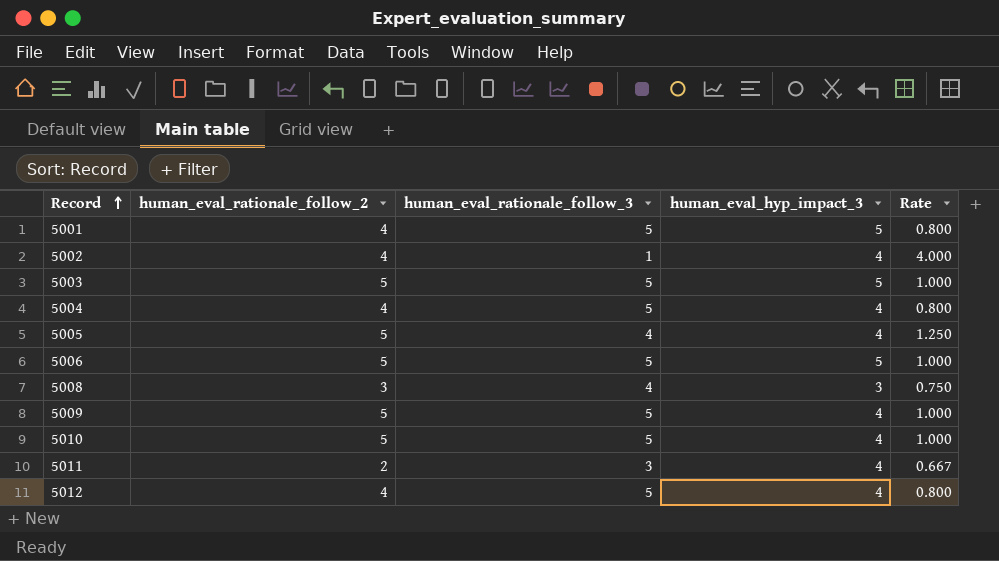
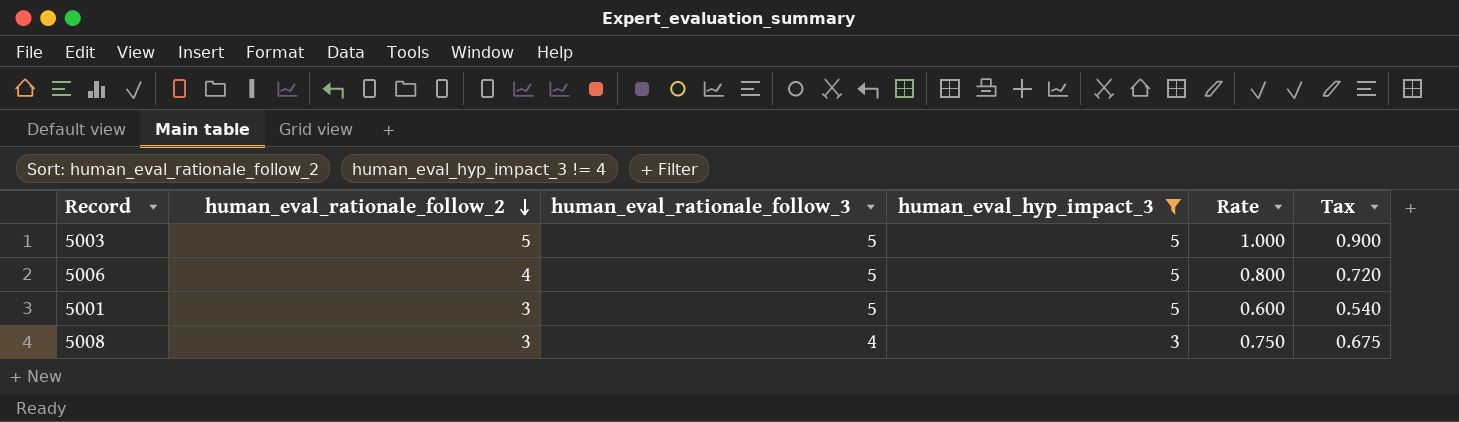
filter: none -> human_eval_hyp_impact_3 != 4
row order: Record ascending -> human_eval_rationale_follow_2 descending
column Tax | formula: none -> [Rate] * 0.9
5006 | human_eval_rationale_follow_2: 5 -> 4
5006 | Rate: 1.000 -> 0.800
5001 | human_eval_rationale_follow_2: 4 -> 3
5001 | Rate: 0.800 -> 0.600

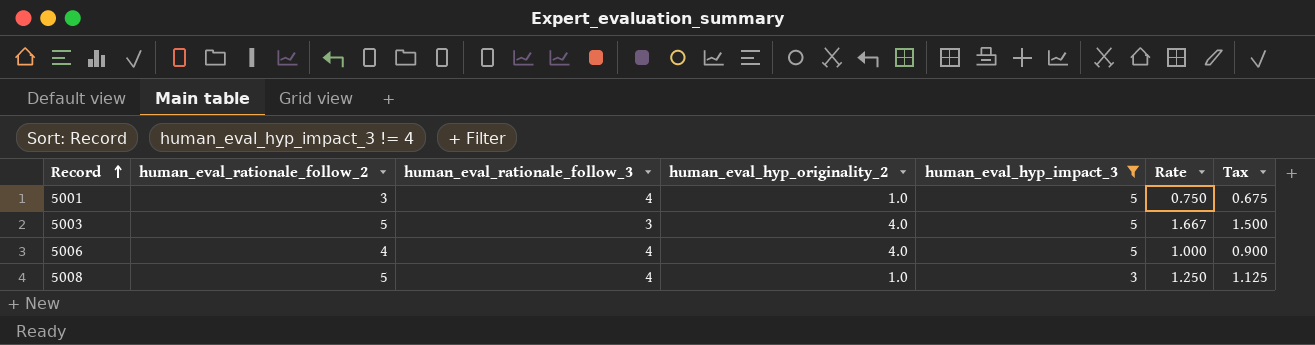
row order: human_eval_rationale_follow_2 descending -> Record ascending
column human_eval_hyp_originality_2 | position: none -> 4
5001 | human_eval_rationale_follow_3: 5 -> 4
5001 | Rate: 0.600 -> 0.750
5001 | Tax: 0.540 -> 0.675
5003 | human_eval_rationale_follow_3: 5 -> 3
5003 | Rate: 1.000 -> 1.667
5003 | Tax: 0.900 -> 1.500
5006 | human_eval_rationale_follow_3: 5 -> 4
5006 | Rate: 0.800 -> 1.000
5006 | Tax: 0.720 -> 0.900
5008 | human_eval_rationale_follow_2: 3 -> 5
5008 | Rate: 0.750 -> 1.250
5008 | Tax: 0.675 -> 1.125

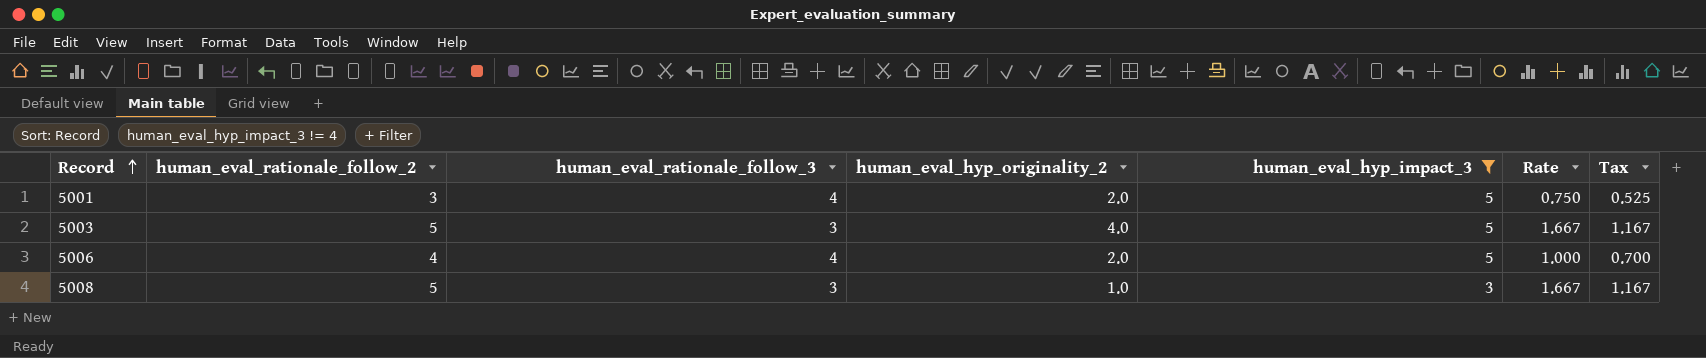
column Tax | formula: [Rate] * 0.9 -> [Rate] * 0.7
5001 | human_eval_hyp_originality_2: 1.0 -> 2.0
5006 | human_eval_hyp_originality_2: 4.0 -> 2.0
5008 | human_eval_rationale_follow_3: 4 -> 3
5008 | Rate: 1.250 -> 1.667

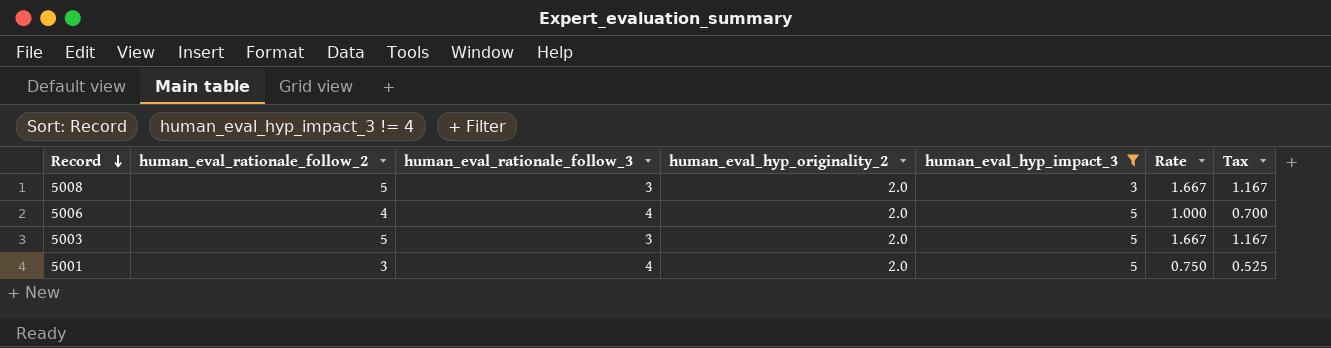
row order: Record ascending -> Record descending
5008 | human_eval_hyp_originality_2: 1.0 -> 2.0
5003 | human_eval_hyp_originality_2: 4.0 -> 2.0

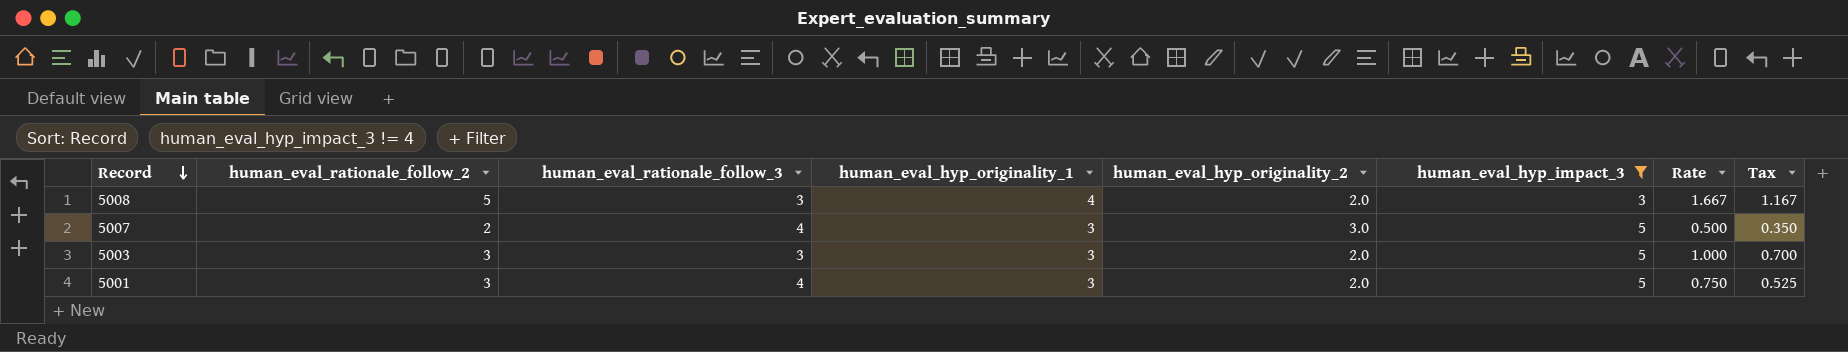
column human_eval_hyp_originality_1 | position: none -> 4
row 5006: 4 | 4 | 2.0 | 5 | 1.000 | 0.700 -> none
row 5007: none -> 2 | 4 | 3 | 3.0 | 5 | 0.500 | 0.350
5003 | human_eval_rationale_follow_2: 5 -> 3
5003 | Rate: 1.667 -> 1.000
5003 | Tax: 1.167 -> 0.700

